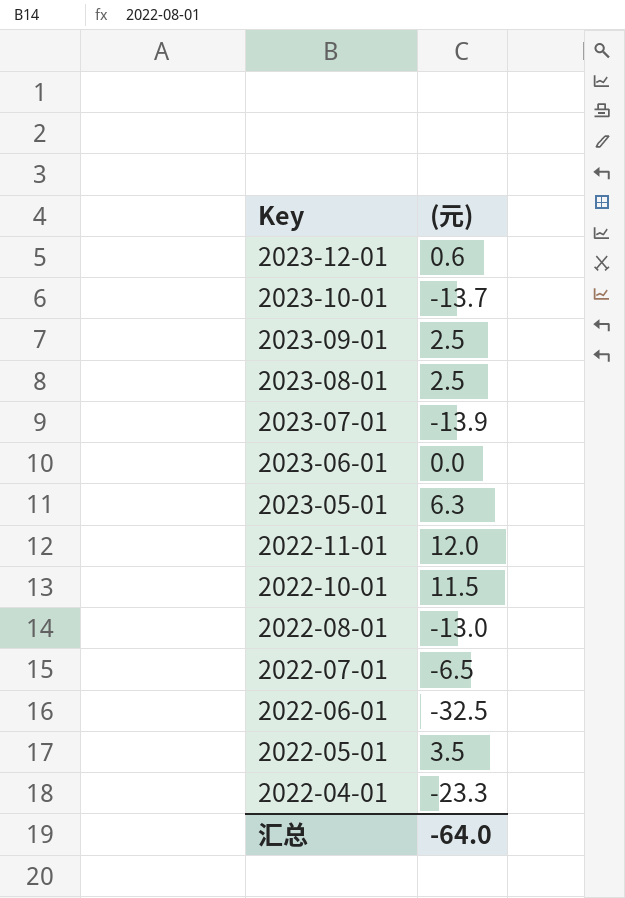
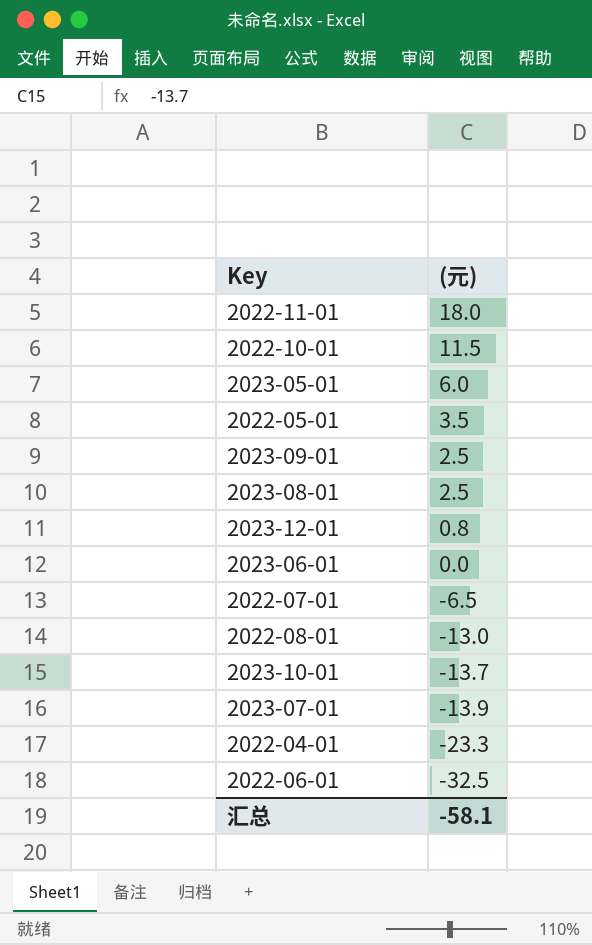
row order: Key descending -> (元) descending
2022-11-01 | (元): 12.0 -> 18.0
2023-05-01 | (元): 6.3 -> 6.0
2023-12-01 | (元): 0.6 -> 0.8
汇总 | (元): -64.0 -> -58.1

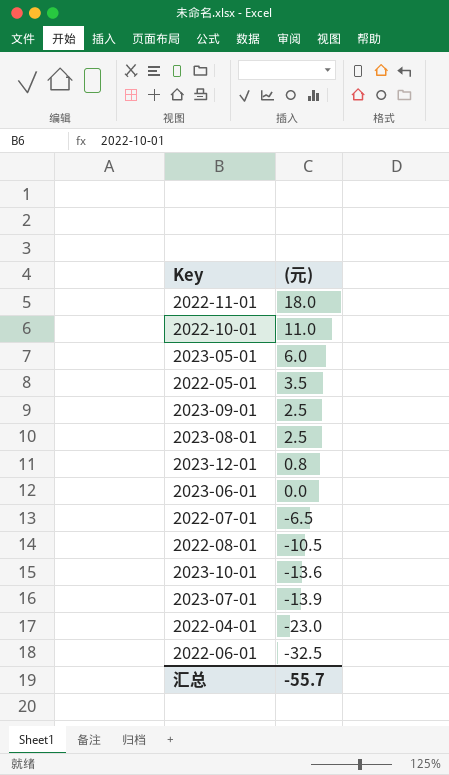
2022-10-01 | (元): 11.5 -> 11.0
2022-08-01 | (元): -13.0 -> -10.5
2023-10-01 | (元): -13.7 -> -13.6
2022-04-01 | (元): -23.3 -> -23.0
汇总 | (元): -58.1 -> -55.7

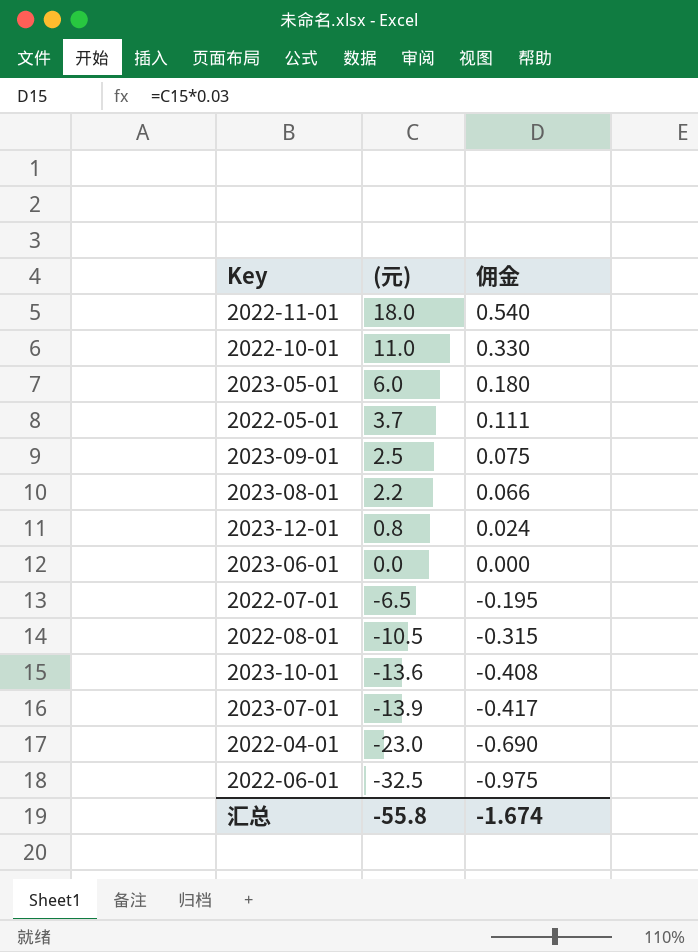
column 佣金 | formula: none -> [(元)] * 0.03
2022-05-01 | (元): 3.5 -> 3.7
2023-08-01 | (元): 2.5 -> 2.2
汇总 | (元): -55.7 -> -55.8

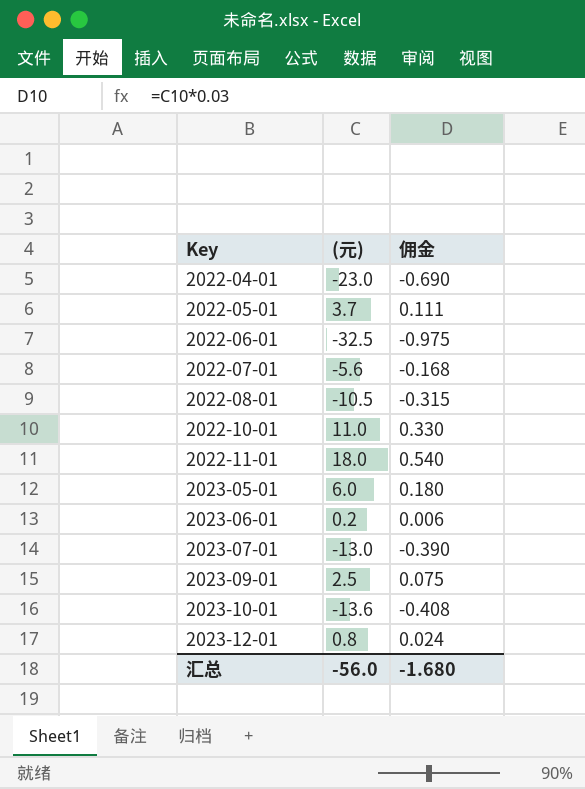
row order: (元) descending -> Key ascending
row 2023-08-01: 2.2 | 0.066 -> none
2022-07-01 | (元): -6.5 -> -5.6
2022-07-01 | 佣金: -0.195 -> -0.168
2023-06-01 | (元): 0.0 -> 0.2
2023-06-01 | 佣金: 0.000 -> 0.006
2023-07-01 | (元): -13.9 -> -13.0
2023-07-01 | 佣金: -0.417 -> -0.390
汇总 | (元): -55.8 -> -56.0
汇总 | 佣金: -1.674 -> -1.680

